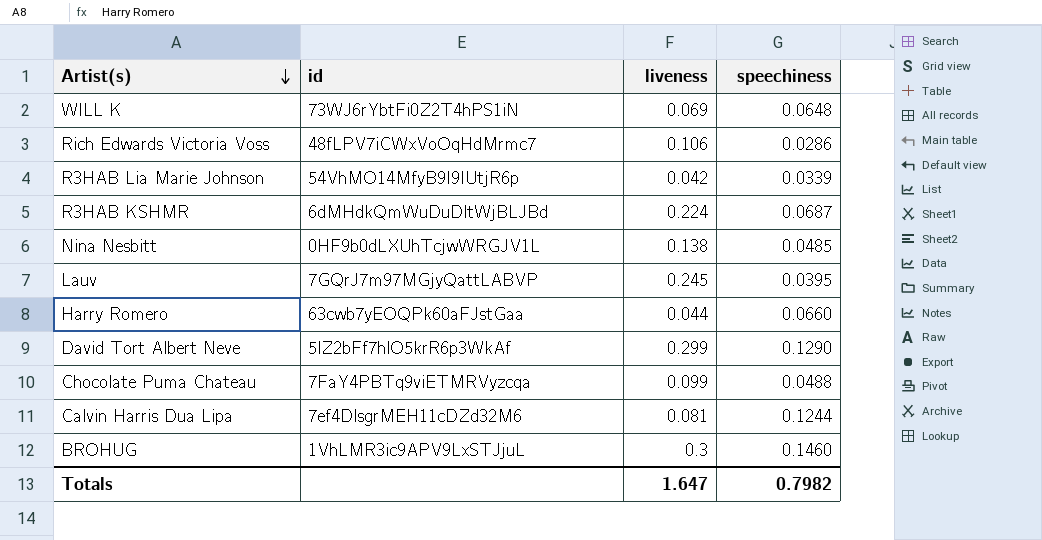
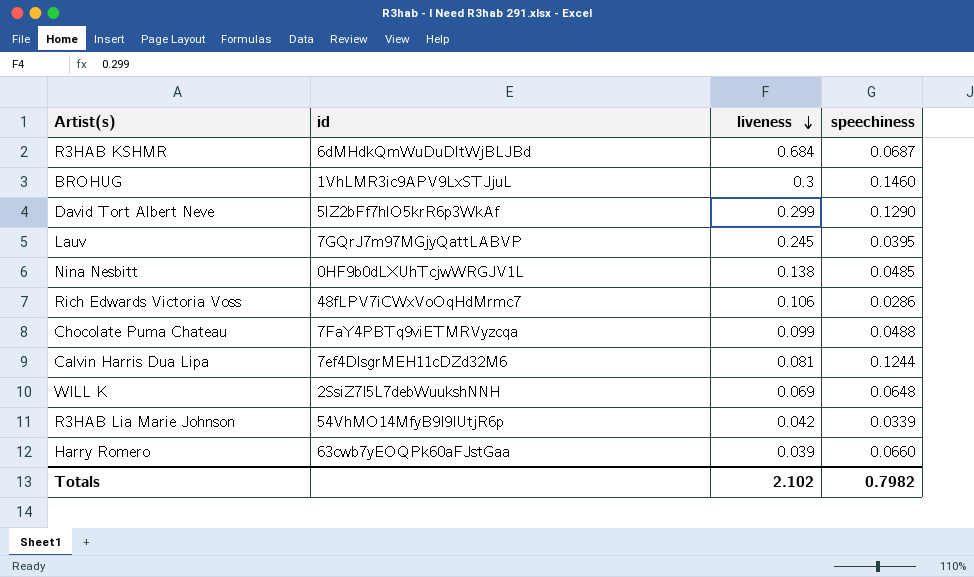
row order: Artist(s) descending -> liveness descending
R3HAB KSHMR | liveness: 0.224 -> 0.684
WILL K | id: 73WJ6rYbtFi0Z2T4hPS1iN -> 2SsiZ7I5L7debWuukshNNH
Harry Romero | liveness: 0.044 -> 0.039
Totals | liveness: 1.647 -> 2.102

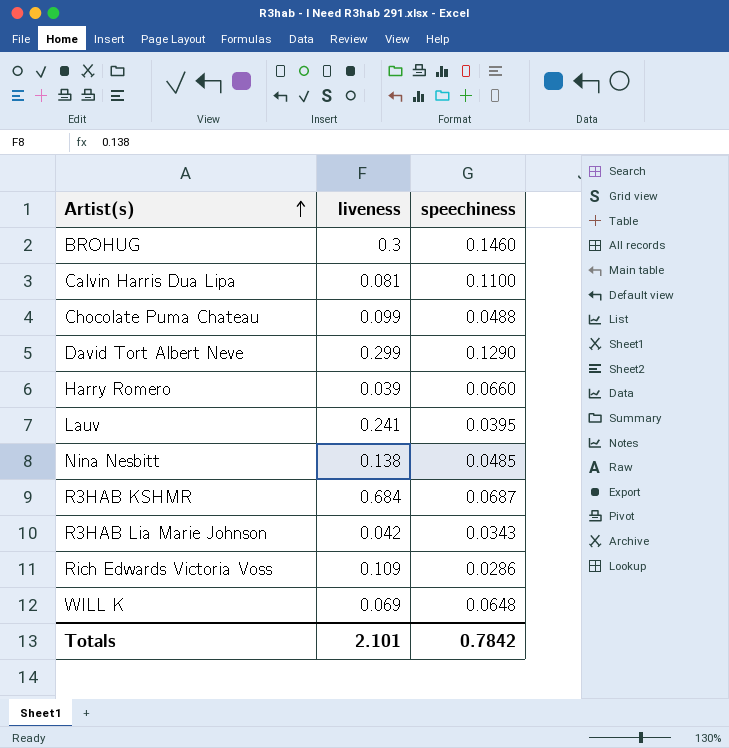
row order: liveness descending -> Artist(s) ascending
column id | position: 2 -> none
Calvin Harris Dua Lipa | speechiness: 0.1244 -> 0.1100
Lauv | liveness: 0.245 -> 0.241
R3HAB Lia Marie Johnson | speechiness: 0.0339 -> 0.0343
Rich Edwards Victoria Voss | liveness: 0.106 -> 0.109
Totals | liveness: 2.102 -> 2.101
Totals | speechiness: 0.7982 -> 0.7842

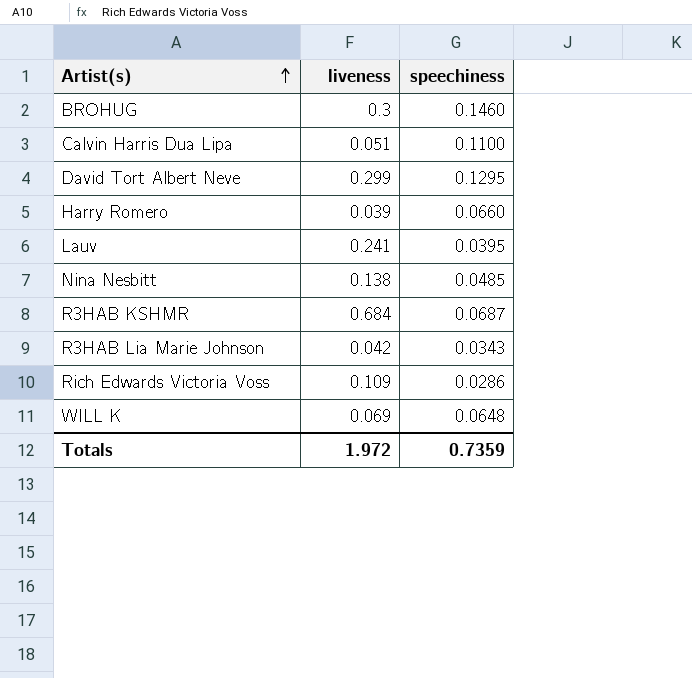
row Chocolate Puma Chateau: 0.099 | 0.0488 -> none
Calvin Harris Dua Lipa | liveness: 0.081 -> 0.051
David Tort Albert Neve | speechiness: 0.1290 -> 0.1295
Totals | liveness: 2.101 -> 1.972
Totals | speechiness: 0.7842 -> 0.7359

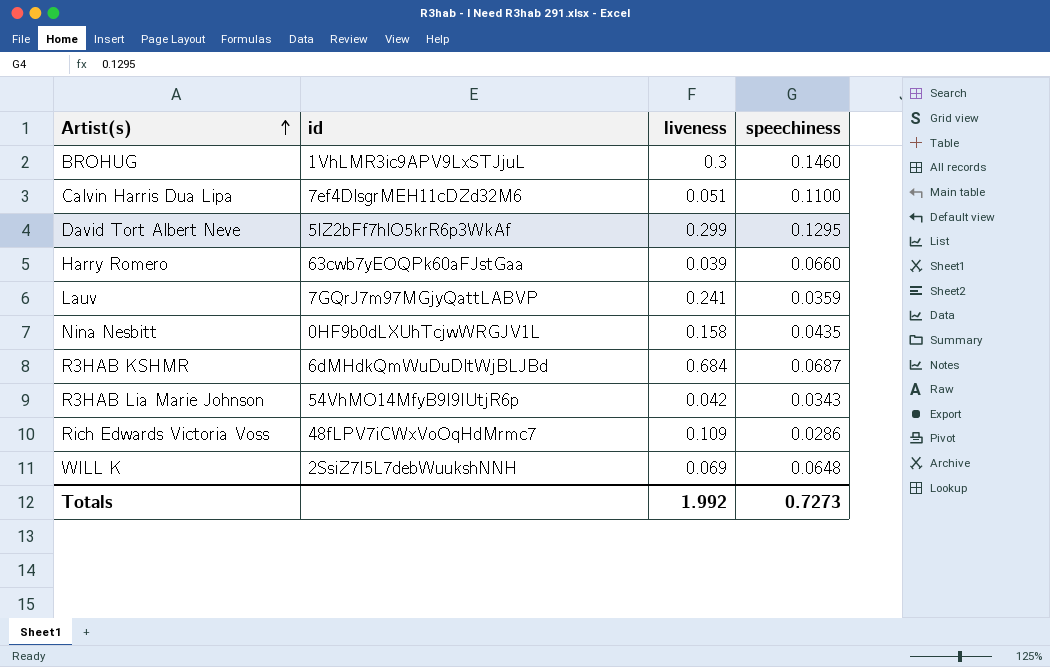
column id | position: none -> 2
Lauv | speechiness: 0.0395 -> 0.0359
Nina Nesbitt | liveness: 0.138 -> 0.158
Nina Nesbitt | speechiness: 0.0485 -> 0.0435
Totals | liveness: 1.972 -> 1.992
Totals | speechiness: 0.7359 -> 0.7273

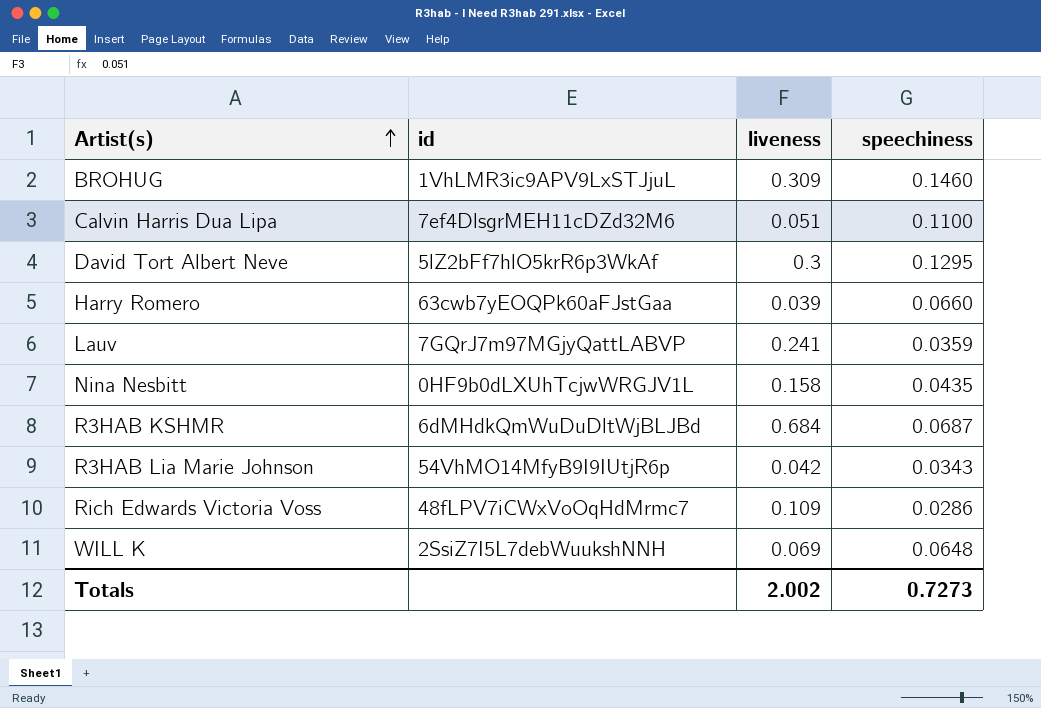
BROHUG | liveness: 0.3 -> 0.309
David Tort Albert Neve | liveness: 0.299 -> 0.3
Totals | liveness: 1.992 -> 2.002

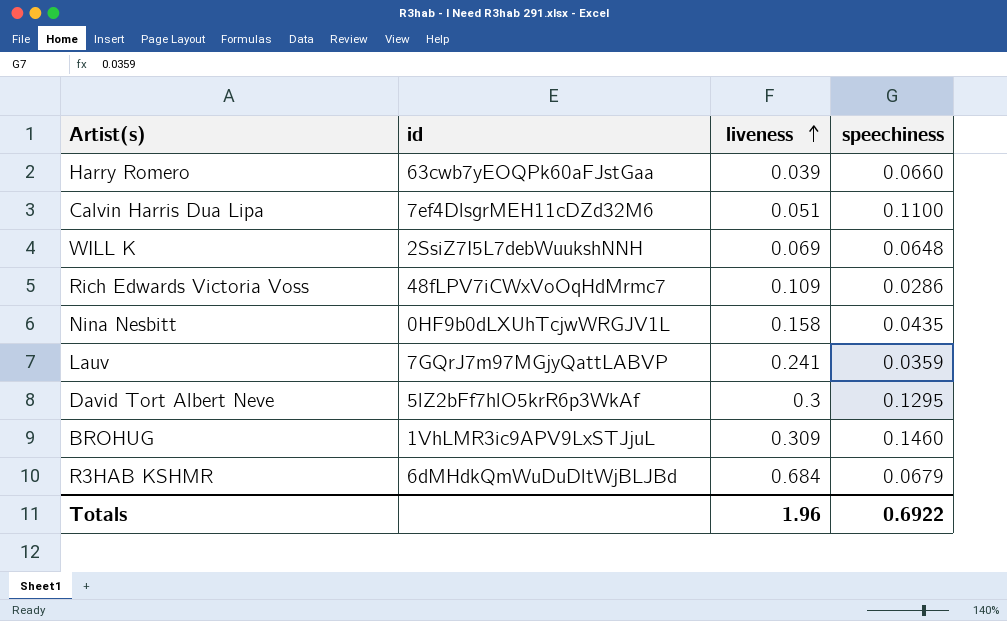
row order: Artist(s) ascending -> liveness ascending
row R3HAB Lia Marie Johnson: 54VhMO14MfyB9I9IUtjR6p | 0.042 | 0.0343 -> none
R3HAB KSHMR | speechiness: 0.0687 -> 0.0679
Totals | liveness: 2.002 -> 1.96
Totals | speechiness: 0.7273 -> 0.6922

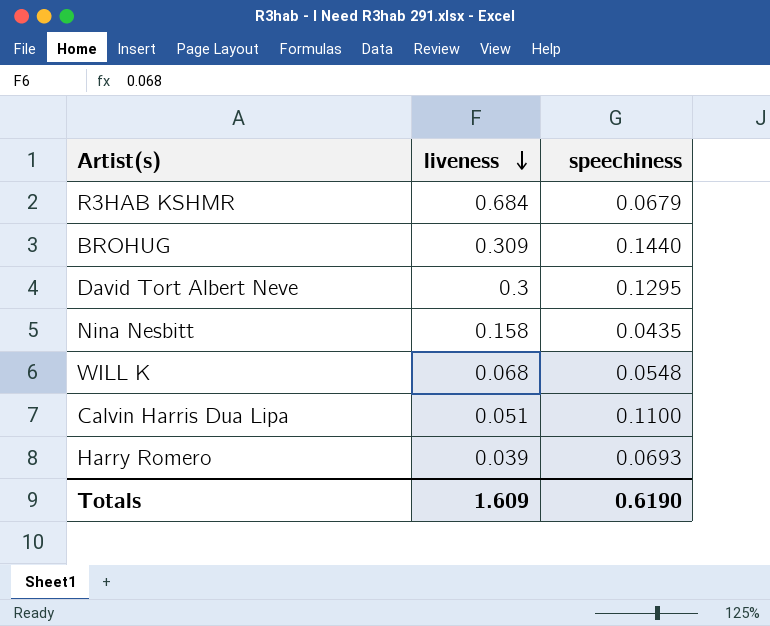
row order: liveness ascending -> liveness descending
column id | position: 2 -> none
row Rich Edwards Victoria Voss: 48fLPV7iCWxVoOqHdMrmc7 | 0.109 | 0.0286 -> none
row Lauv: 7GQrJ7m97MGjyQattLABVP | 0.241 | 0.0359 -> none
BROHUG | speechiness: 0.1460 -> 0.1440
WILL K | liveness: 0.069 -> 0.068
WILL K | speechiness: 0.0648 -> 0.0548
Harry Romero | speechiness: 0.0660 -> 0.0693
Totals | liveness: 1.96 -> 1.609
Totals | speechiness: 0.6922 -> 0.6190

